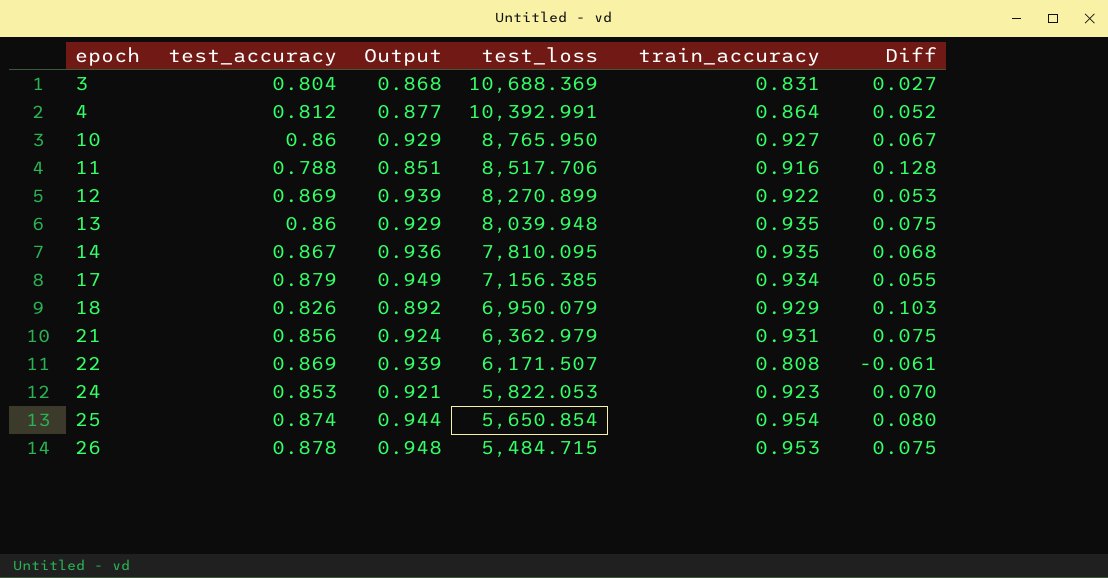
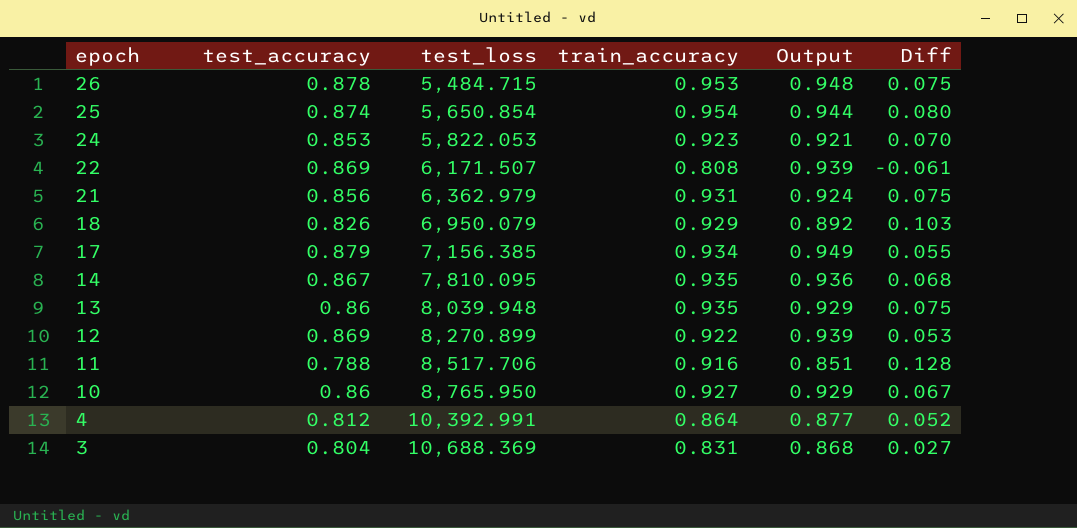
row order: epoch ascending -> epoch descending
column Output | position: 3 -> 5

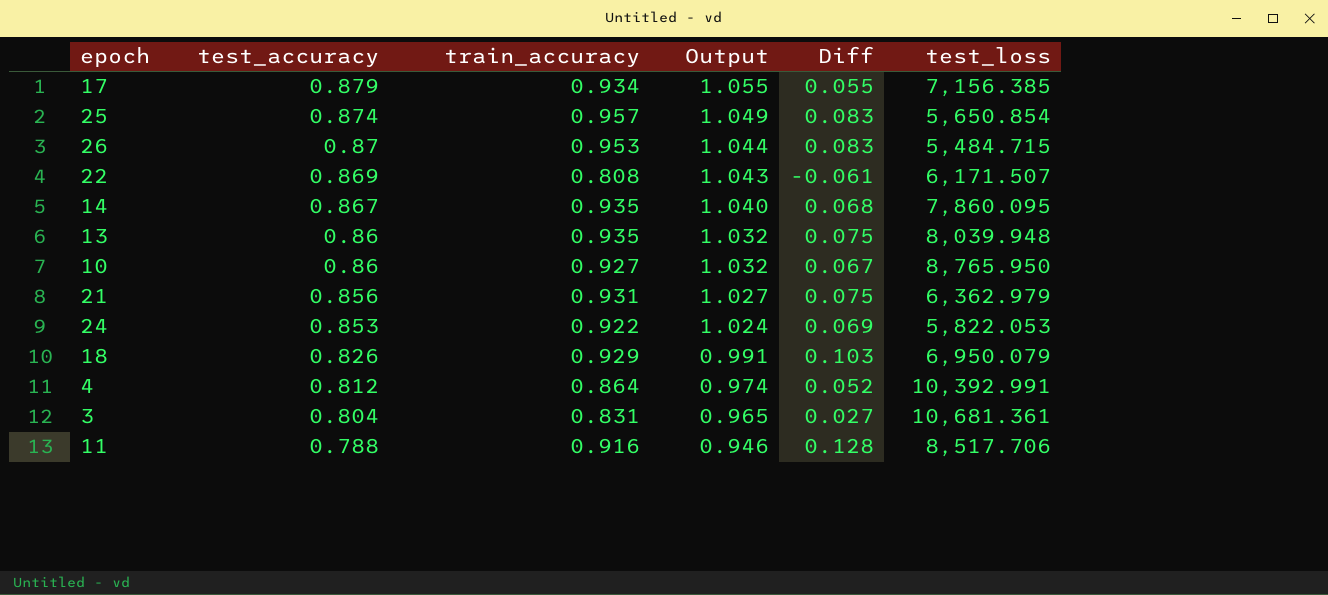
row order: epoch descending -> test_accuracy descending
column Output | formula: [test_accuracy] * 1.08 -> [test_accuracy] * 1.2
column test_loss | position: 3 -> 6
row 12: 0.869 | 8,270.899 | 0.922 | 0.939 | 0.053 -> none
25 | train_accuracy: 0.954 -> 0.957
25 | Diff: 0.080 -> 0.083
26 | test_accuracy: 0.878 -> 0.87
26 | Diff: 0.075 -> 0.083
14 | test_loss: 7,810.095 -> 7,860.095
24 | train_accuracy: 0.923 -> 0.922
24 | Diff: 0.070 -> 0.069
3 | test_loss: 10,688.369 -> 10,681.361

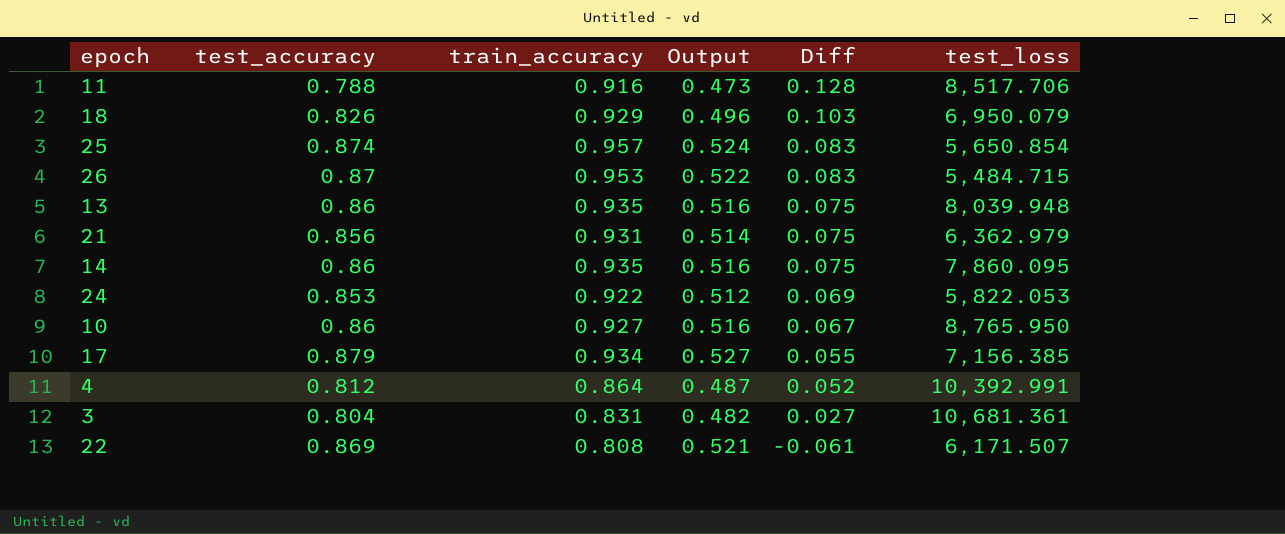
row order: test_accuracy descending -> Diff descending
column Output | formula: [test_accuracy] * 1.2 -> [test_accuracy] * 0.6
14 | test_accuracy: 0.867 -> 0.86
14 | Diff: 0.068 -> 0.075

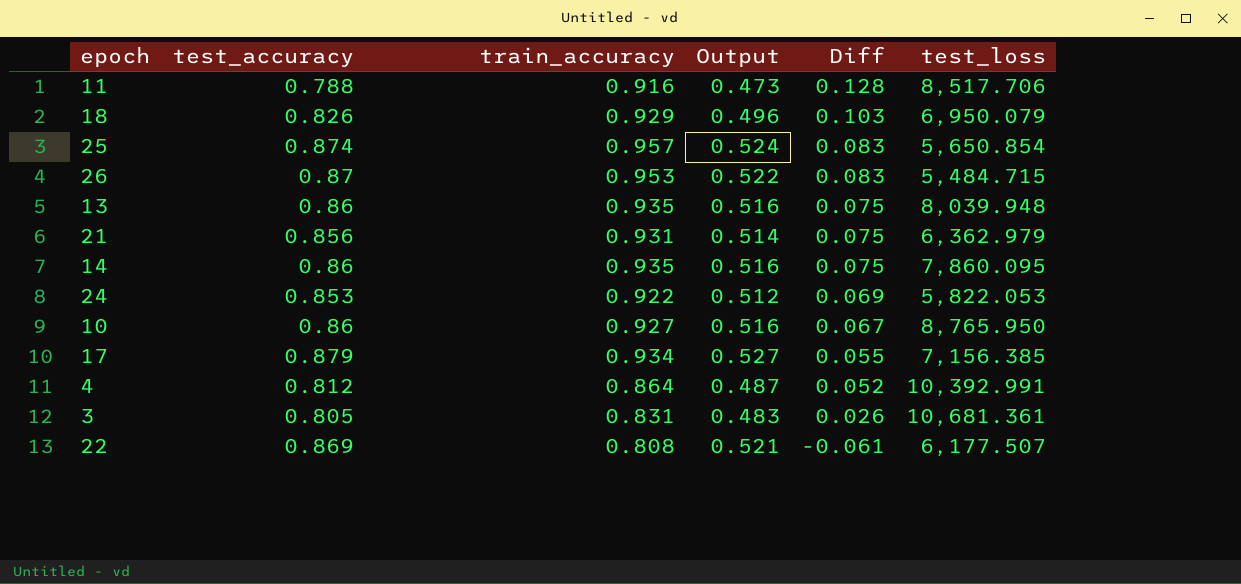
3 | test_accuracy: 0.804 -> 0.805
3 | Output: 0.482 -> 0.483
3 | Diff: 0.027 -> 0.026
22 | test_loss: 6,171.507 -> 6,177.507

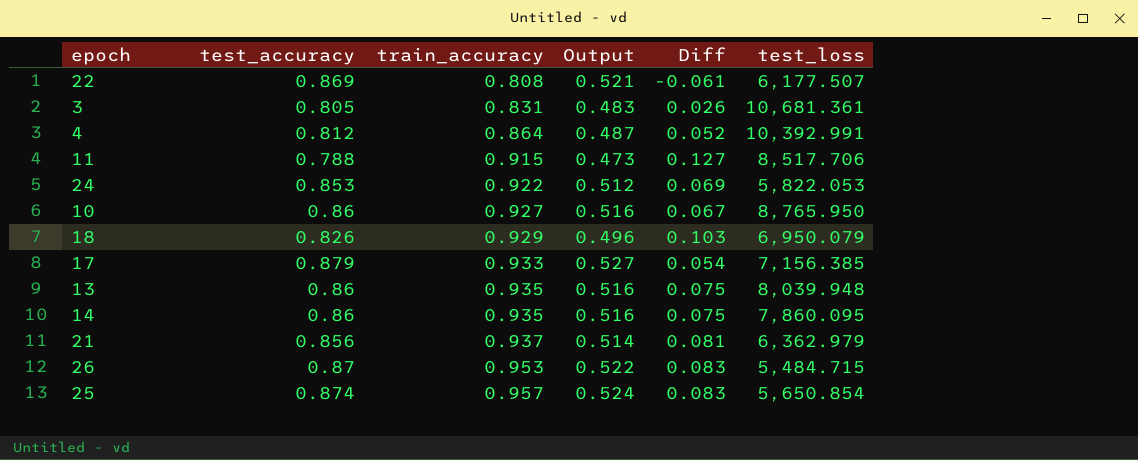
row order: Diff descending -> train_accuracy ascending
11 | train_accuracy: 0.916 -> 0.915
11 | Diff: 0.128 -> 0.127
17 | train_accuracy: 0.934 -> 0.933
17 | Diff: 0.055 -> 0.054
21 | train_accuracy: 0.931 -> 0.937
21 | Diff: 0.075 -> 0.081

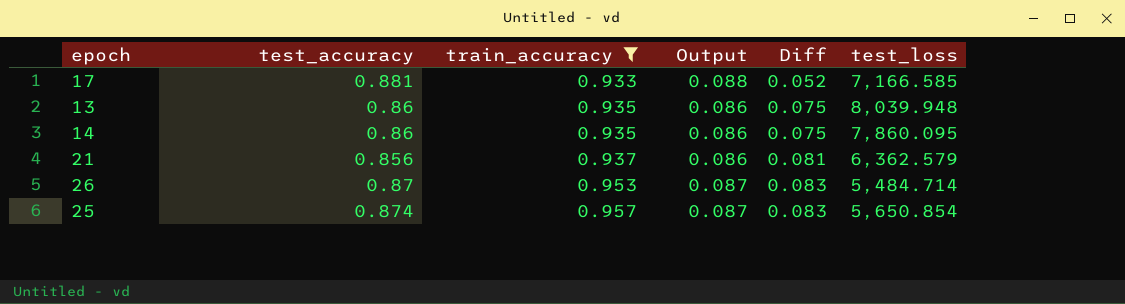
filter: none -> train_accuracy >= 0.933
column Output | formula: [test_accuracy] * 0.6 -> [test_accuracy] * 0.1
17 | test_accuracy: 0.879 -> 0.881
17 | Diff: 0.054 -> 0.052
17 | test_loss: 7,156.385 -> 7,166.585
21 | test_loss: 6,362.979 -> 6,362.579
26 | test_loss: 5,484.715 -> 5,484.714

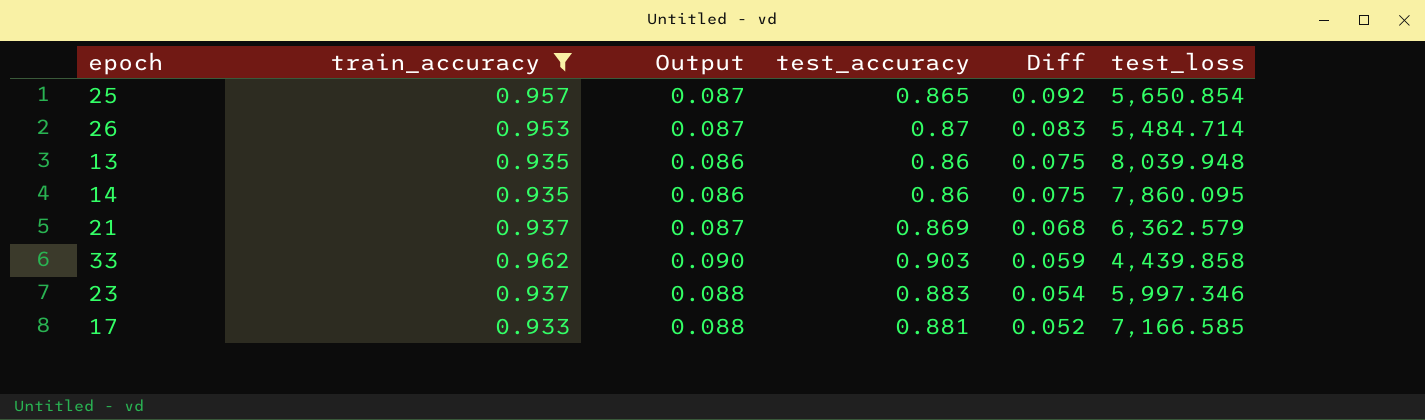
row order: train_accuracy ascending -> Diff descending
column test_accuracy | position: 2 -> 4
25 | test_accuracy: 0.874 -> 0.865
25 | Diff: 0.083 -> 0.092
21 | Output: 0.086 -> 0.087
21 | test_accuracy: 0.856 -> 0.869
21 | Diff: 0.081 -> 0.068
row 33: none -> 0.962 | 0.090 | 0.903 | 0.059 | 4,439.858
row 23: none -> 0.937 | 0.088 | 0.883 | 0.054 | 5,997.346

